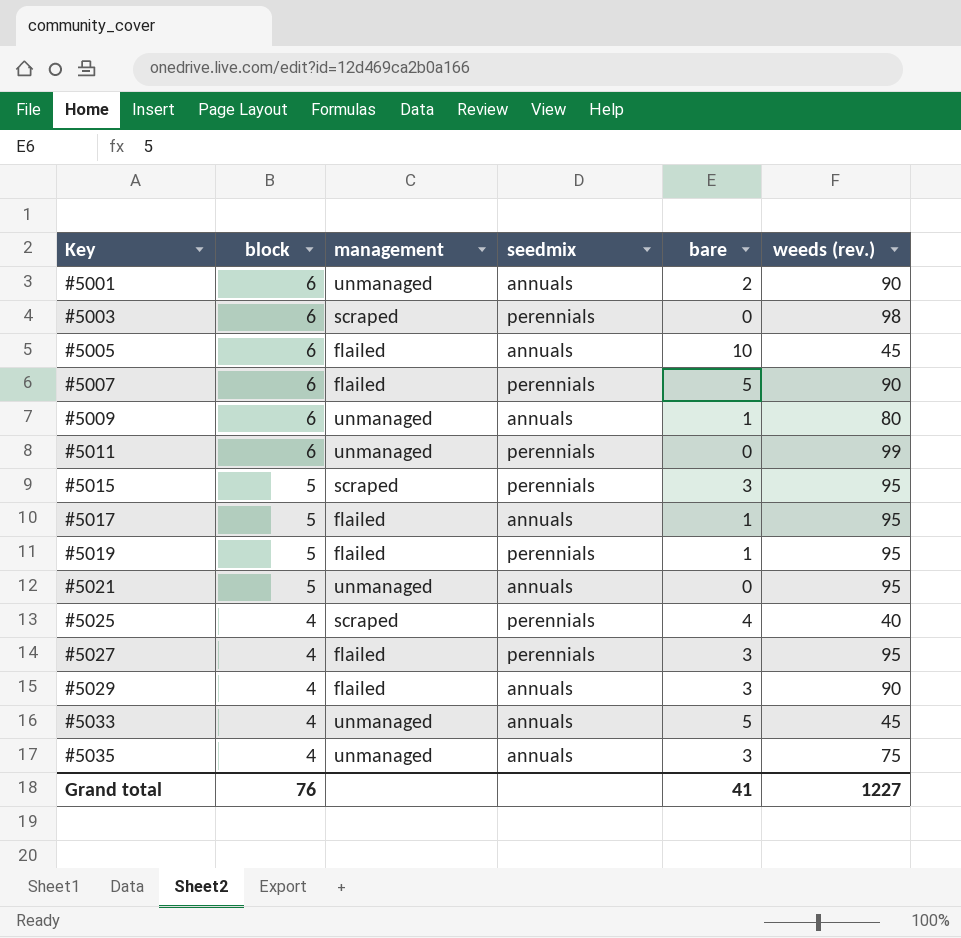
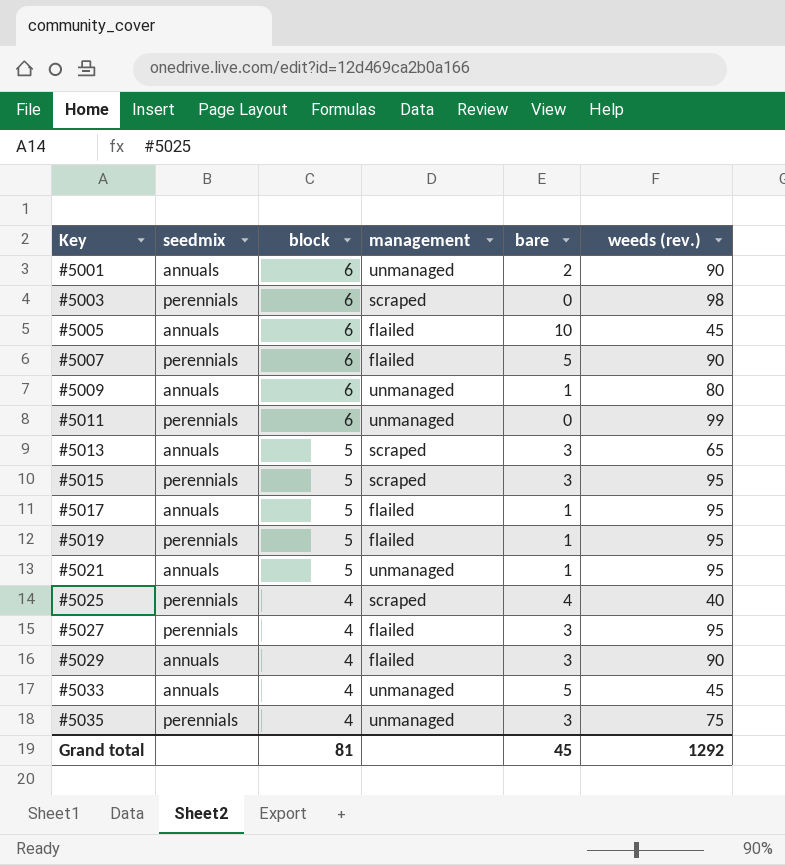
column seedmix | position: 4 -> 2
row #5013: none -> annuals | 5 | scraped | 3 | 65
#5021 | bare: 0 -> 1
#5035 | seedmix: annuals -> perennials
Grand total | block: 76 -> 81
Grand total | bare: 41 -> 45
Grand total | weeds (rev.): 1227 -> 1292

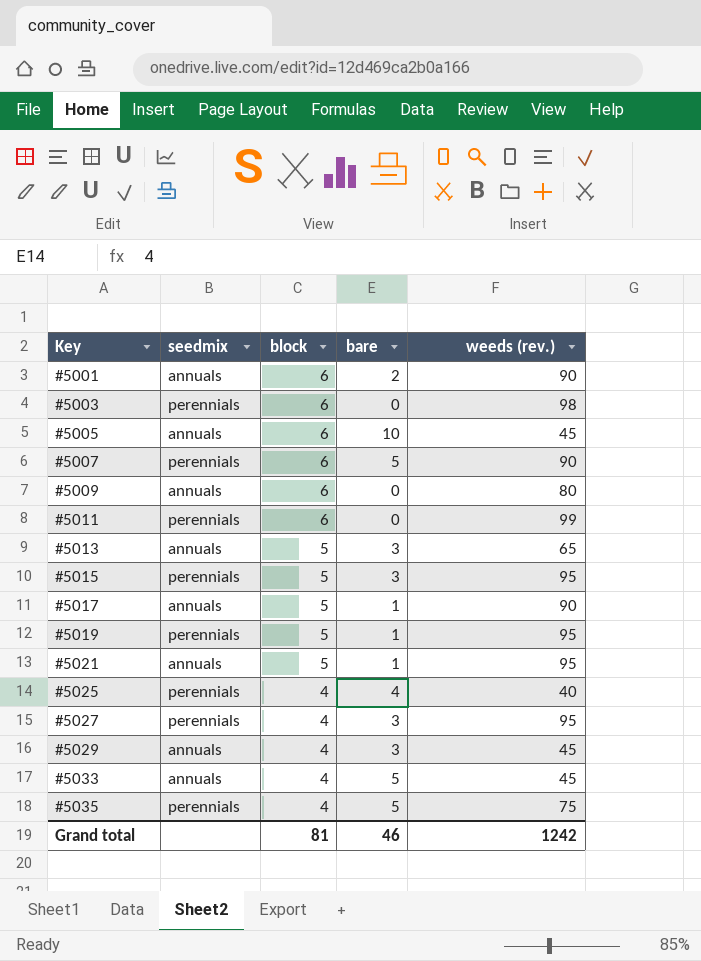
column management | position: 4 -> none
#5009 | bare: 1 -> 0
#5017 | weeds (rev.): 95 -> 90
#5029 | weeds (rev.): 90 -> 45
#5035 | bare: 3 -> 5
Grand total | bare: 45 -> 46
Grand total | weeds (rev.): 1292 -> 1242

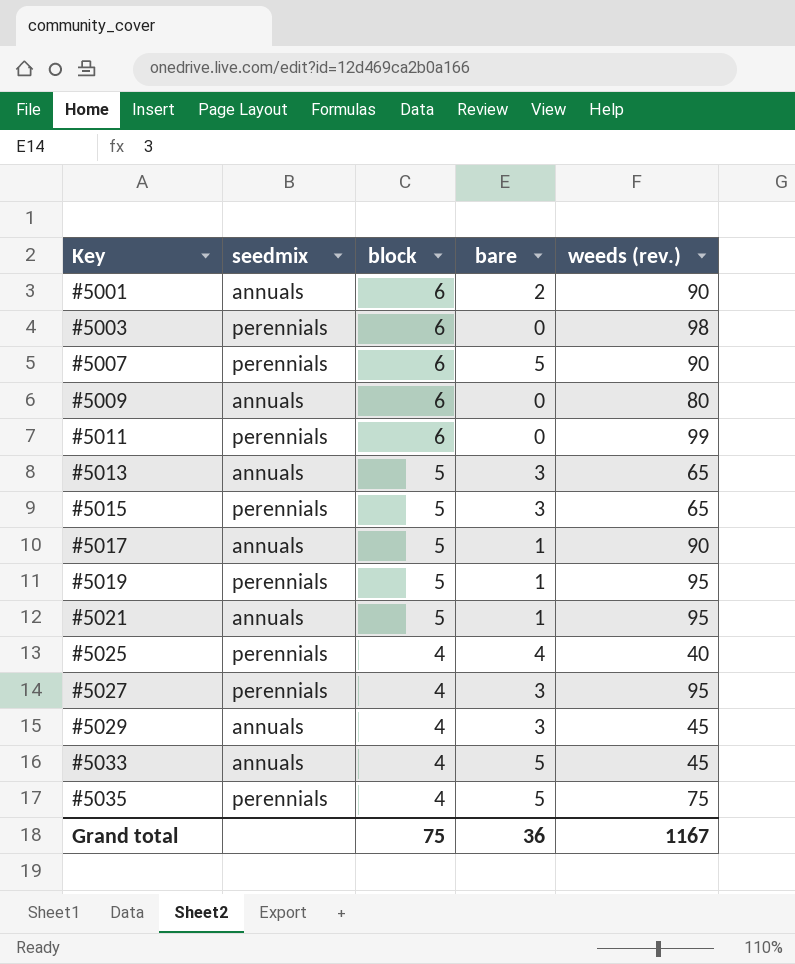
row #5005: annuals | 6 | 10 | 45 -> none
#5015 | weeds (rev.): 95 -> 65
Grand total | block: 81 -> 75
Grand total | bare: 46 -> 36
Grand total | weeds (rev.): 1242 -> 1167

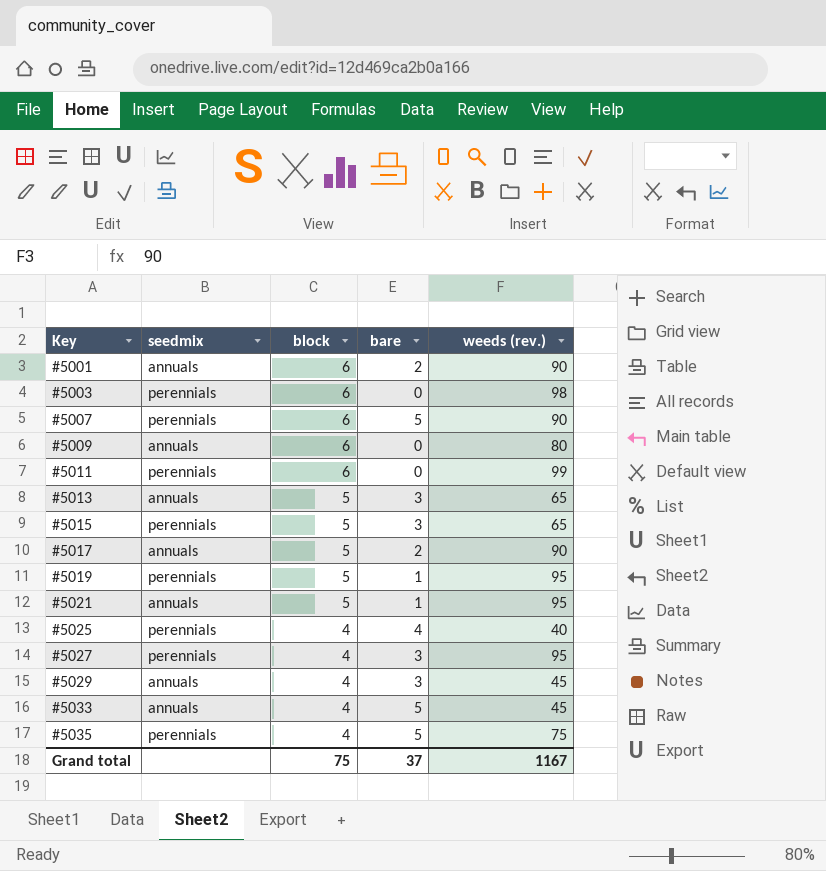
#5017 | bare: 1 -> 2
Grand total | bare: 36 -> 37

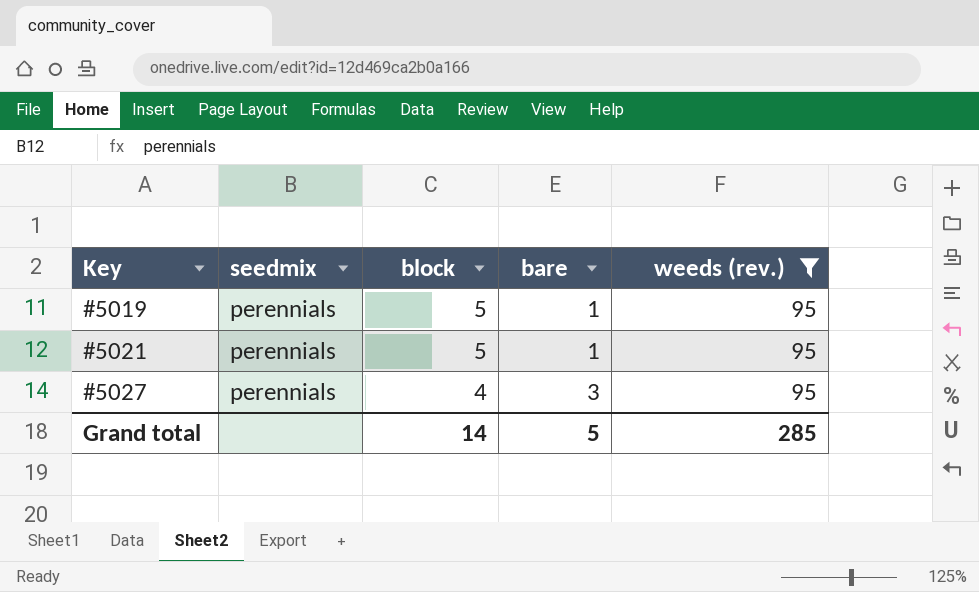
filter: none -> weeds (rev.) = 95
#5021 | seedmix: annuals -> perennials
Grand total | block: 75 -> 14
Grand total | bare: 37 -> 5
Grand total | weeds (rev.): 1167 -> 285

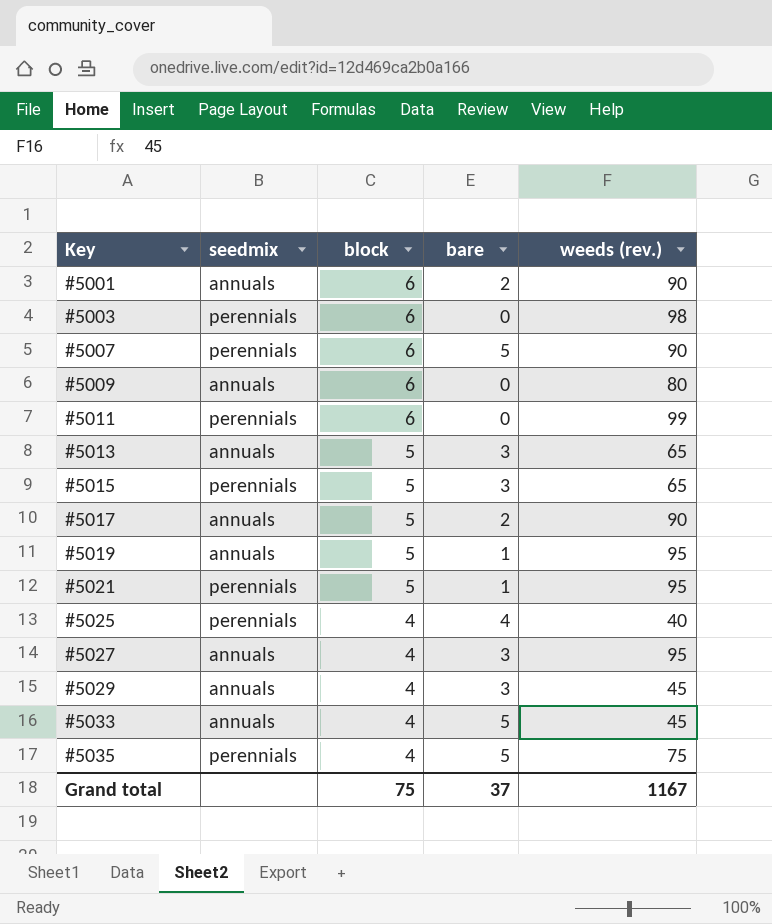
filter: weeds (rev.) = 95 -> none
#5019 | seedmix: perennials -> annuals
#5027 | seedmix: perennials -> annuals
Grand total | block: 14 -> 75
Grand total | bare: 5 -> 37
Grand total | weeds (rev.): 285 -> 1167

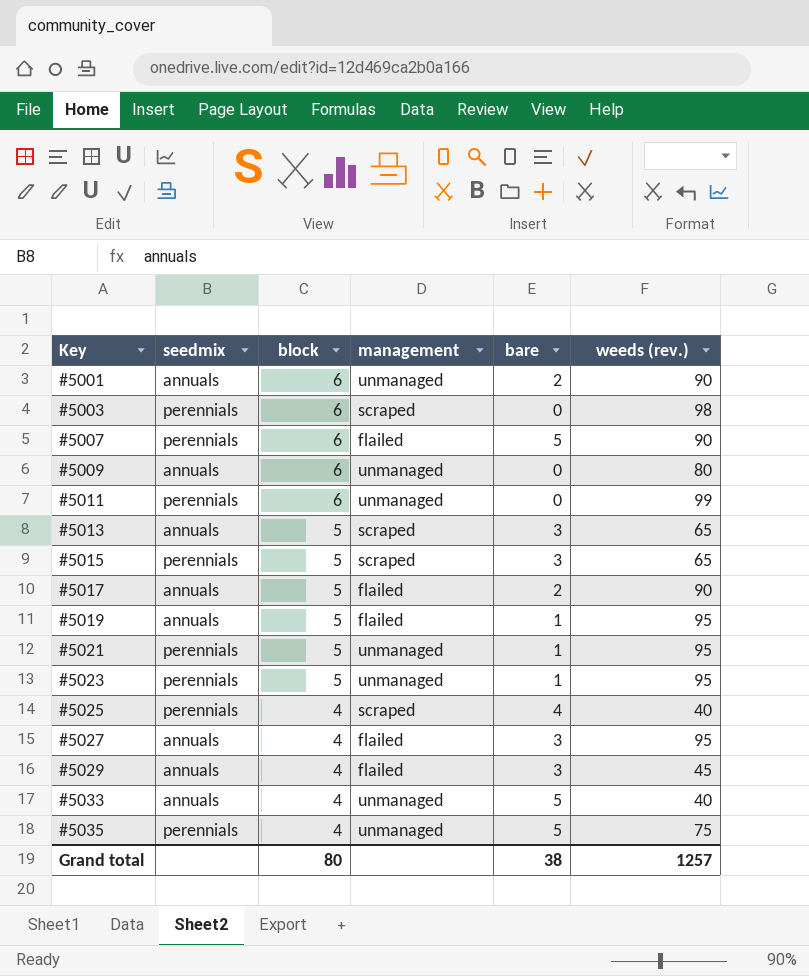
column management | position: none -> 4
row #5023: none -> perennials | 5 | unmanaged | 1 | 95
#5033 | weeds (rev.): 45 -> 40
Grand total | block: 75 -> 80
Grand total | bare: 37 -> 38
Grand total | weeds (rev.): 1167 -> 1257

